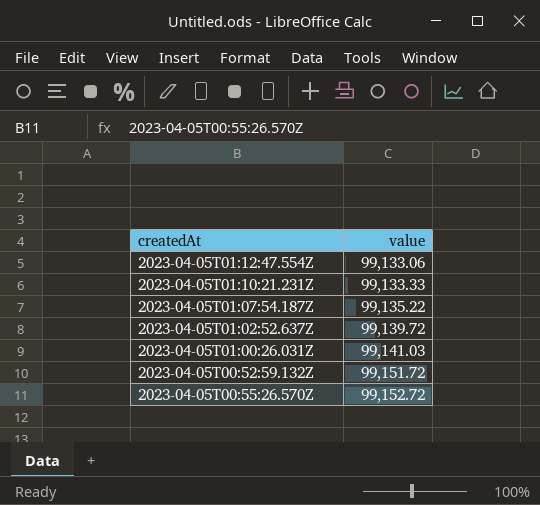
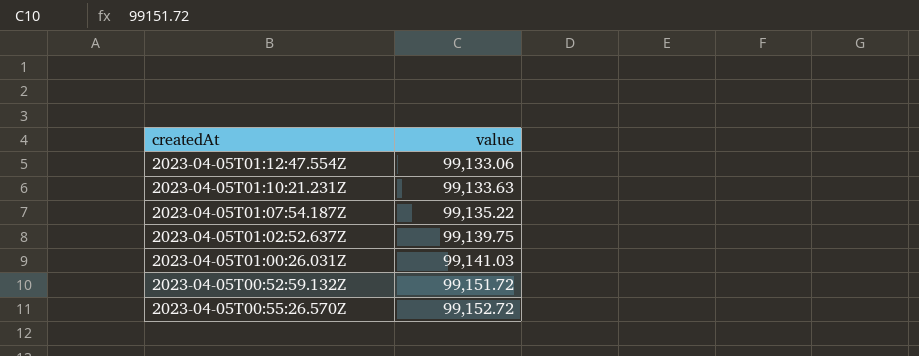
2023-04-05T01:10:21.231Z | value: 99,133.33 -> 99,133.63
2023-04-05T01:02:52.637Z | value: 99,139.72 -> 99,139.75

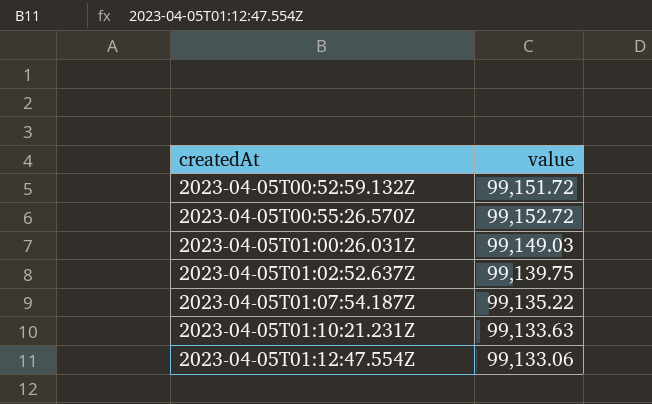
row order: value ascending -> createdAt ascending
2023-04-05T01:00:26.031Z | value: 99,141.03 -> 99,149.03

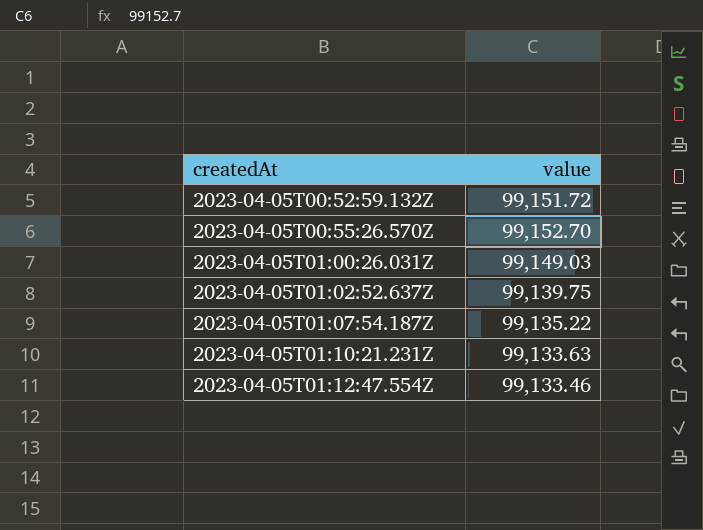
2023-04-05T00:55:26.570Z | value: 99,152.72 -> 99,152.70
2023-04-05T01:12:47.554Z | value: 99,133.06 -> 99,133.46

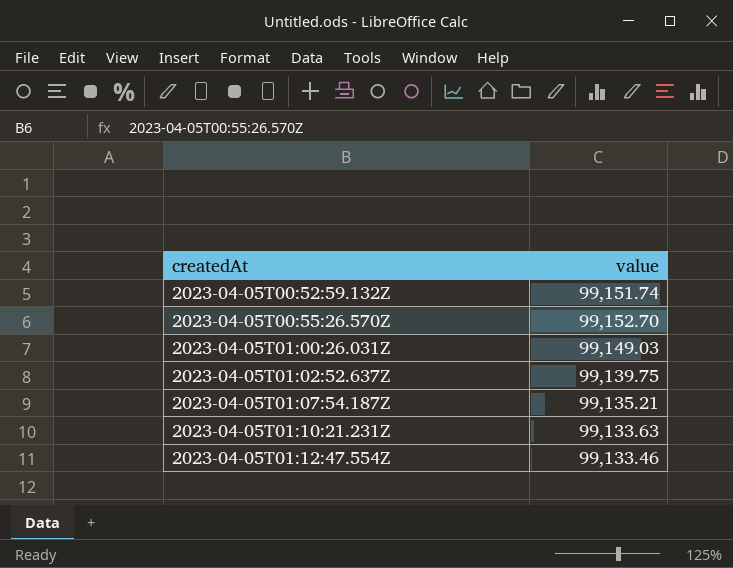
2023-04-05T00:52:59.132Z | value: 99,151.72 -> 99,151.74
2023-04-05T01:07:54.187Z | value: 99,135.22 -> 99,135.21

